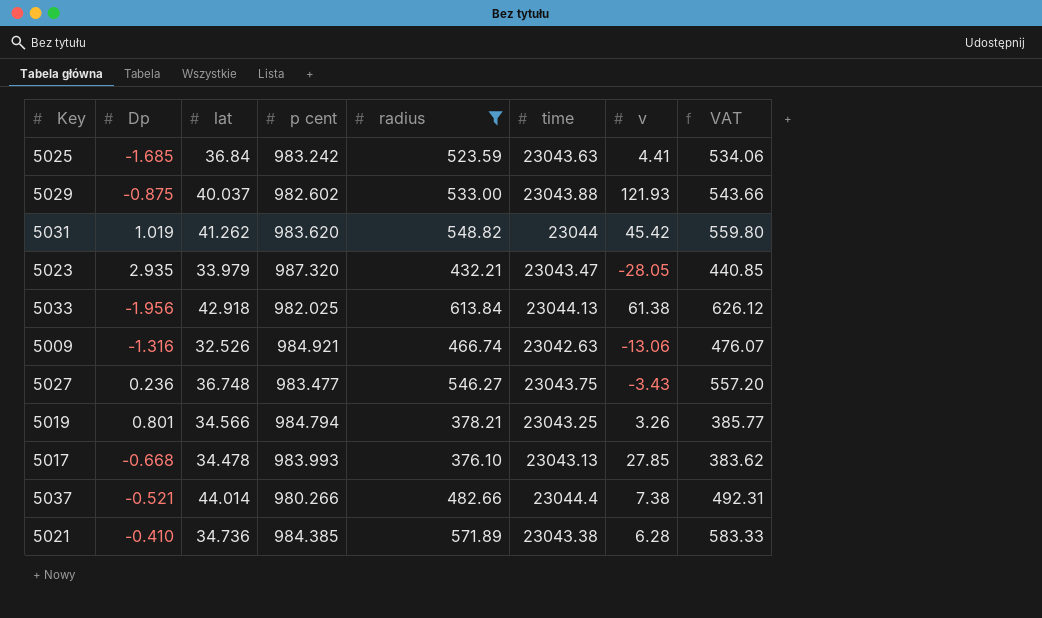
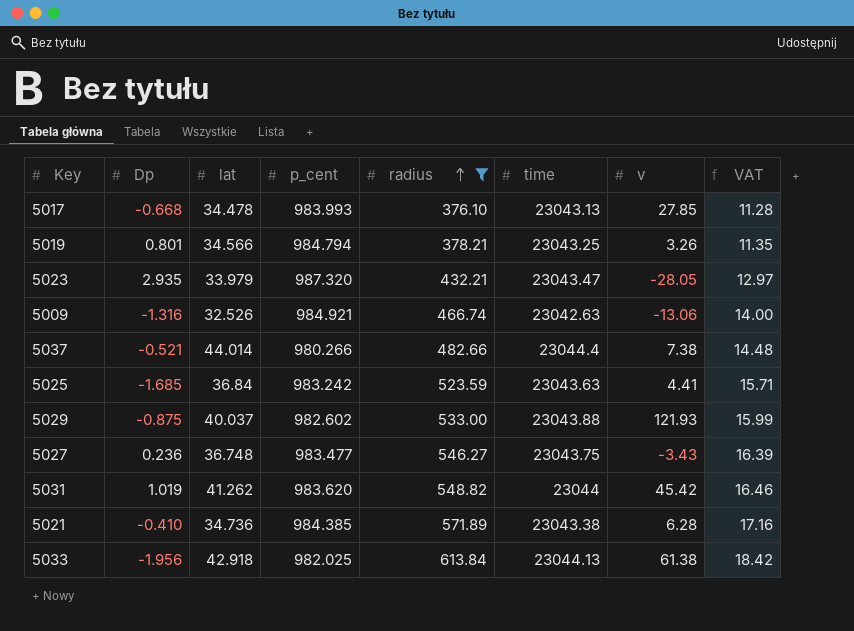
row order: none -> radius ascending
column name: p cent -> p_cent
column VAT | formula: [radius] * 1.02 -> [radius] * 0.03

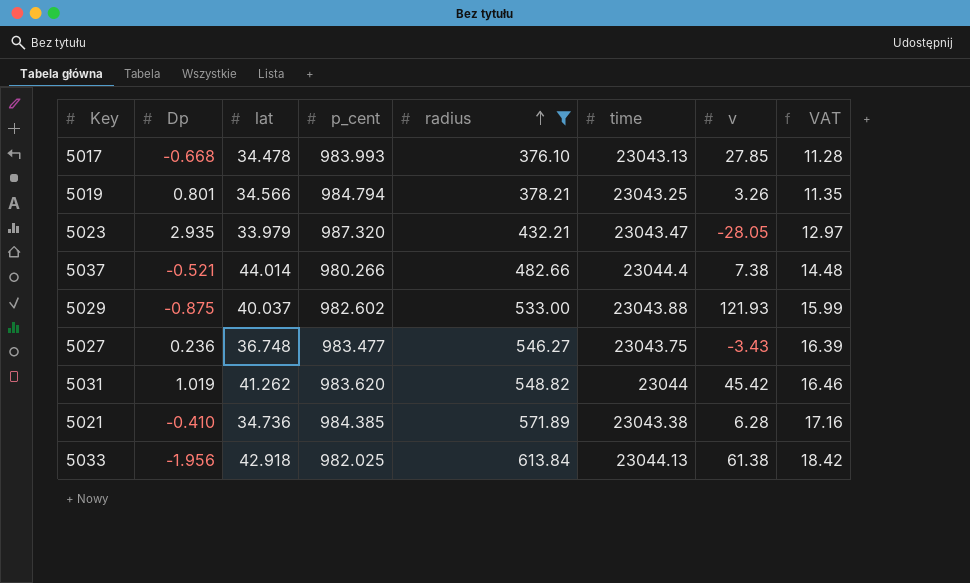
row 5009: -1.316 | 32.526 | 984.921 | 466.74 | 23042.63 | -13.06 | 14.00 -> none
row 5025: -1.685 | 36.84 | 983.242 | 523.59 | 23043.63 | 4.41 | 15.71 -> none

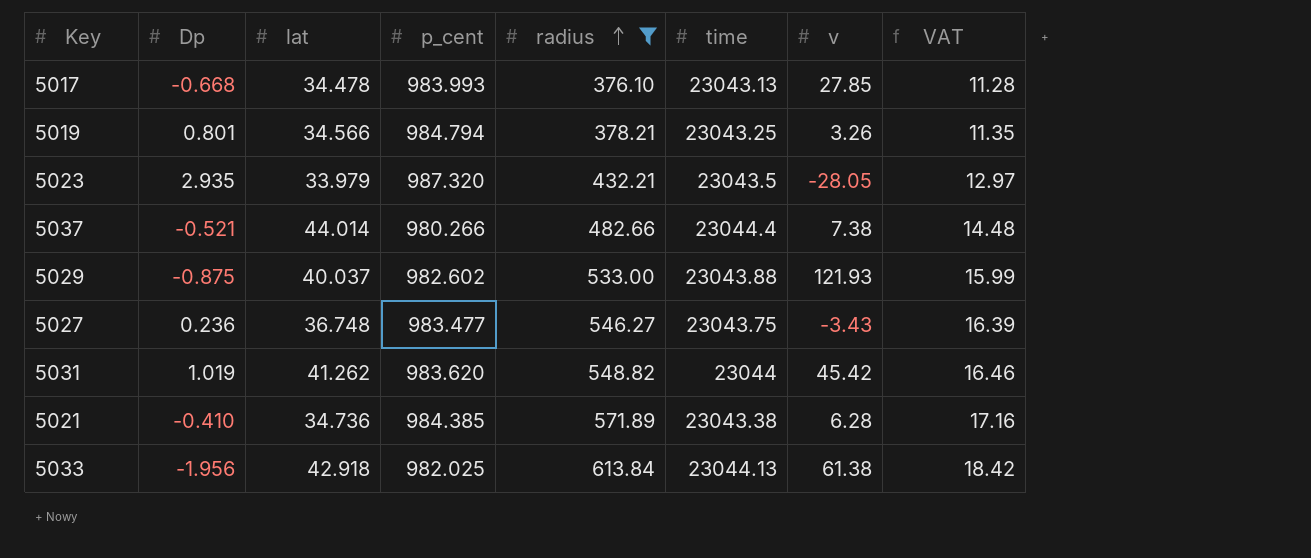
5023 | time: 23043.47 -> 23043.5

